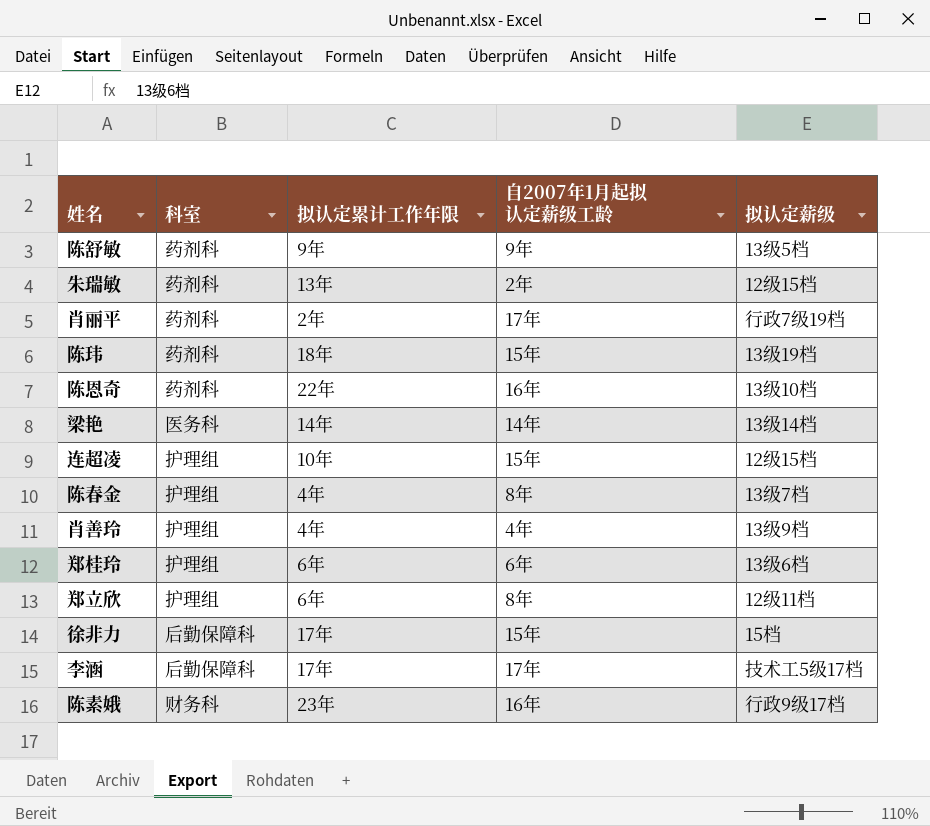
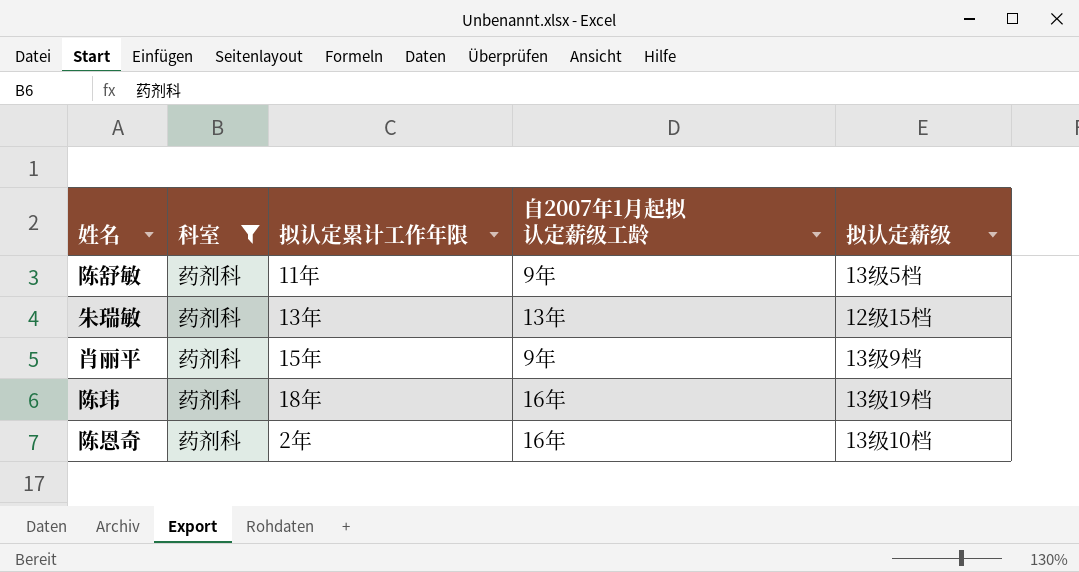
filter: none -> 科室 = 药剂科
陈舒敏 | 拟认定累计工作年限: 9年 -> 11年
朱瑞敏 | 自2007年1月起拟认定薪级工龄: 2年 -> 13年
肖丽平 | 拟认定累计工作年限: 2年 -> 15年
肖丽平 | 自2007年1月起拟认定薪级工龄: 17年 -> 9年
肖丽平 | 拟认定薪级: 行政7级19档 -> 13级9档
陈玮 | 自2007年1月起拟认定薪级工龄: 15年 -> 16年
陈恩奇 | 拟认定累计工作年限: 22年 -> 2年

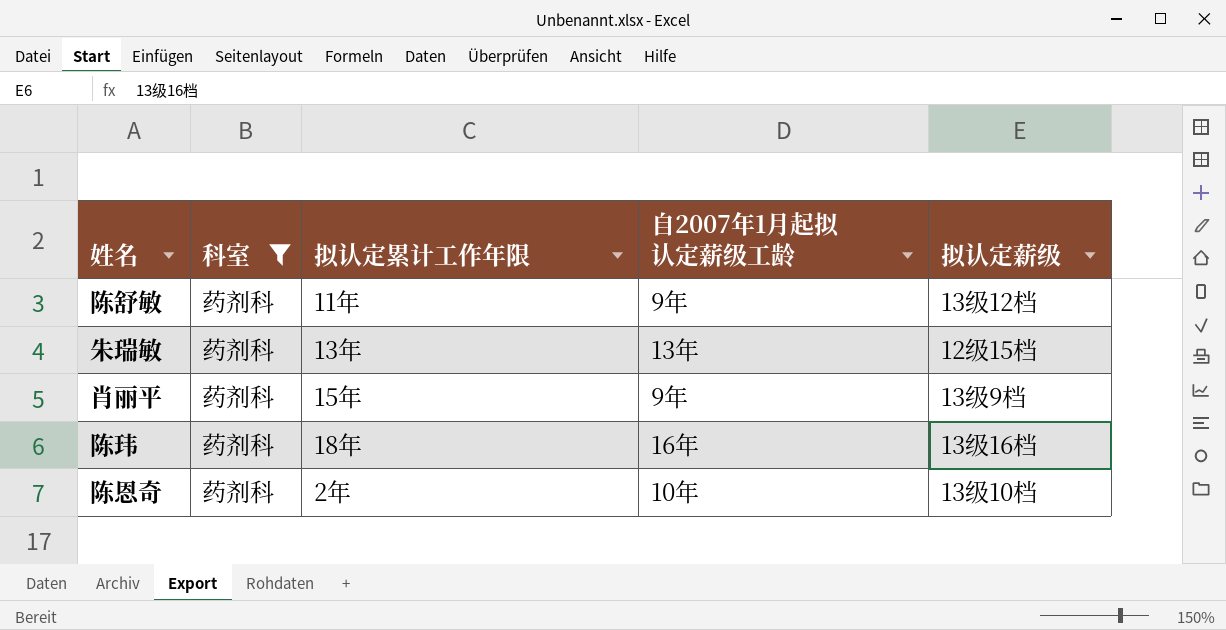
陈舒敏 | 拟认定薪级: 13级5档 -> 13级12档
陈玮 | 拟认定薪级: 13级19档 -> 13级16档
陈恩奇 | 自2007年1月起拟认定薪级工龄: 16年 -> 10年

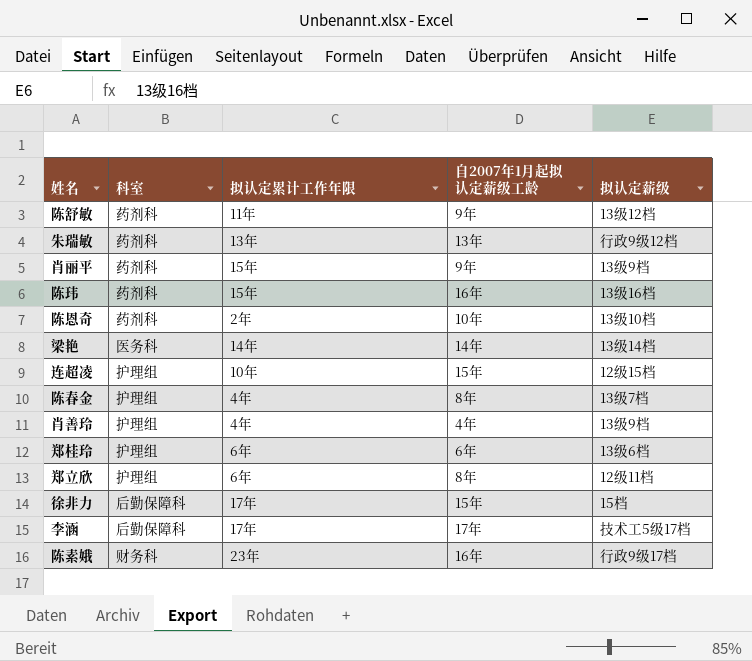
filter: 科室 = 药剂科 -> none
朱瑞敏 | 拟认定薪级: 12级15档 -> 行政9级12档
陈玮 | 拟认定累计工作年限: 18年 -> 15年

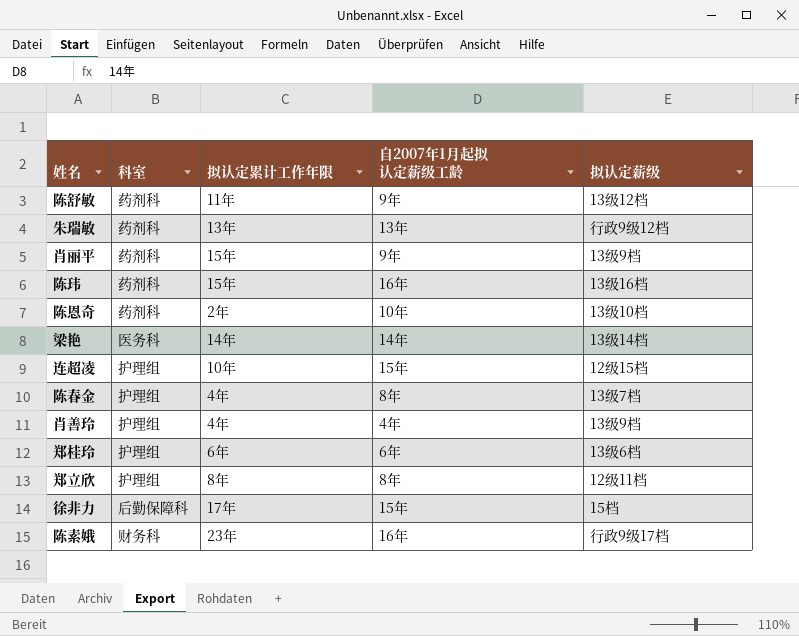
row 李涵: 后勤保障科 | 17年 | 17年 | 技术工5级17档 -> none
郑立欣 | 拟认定累计工作年限: 6年 -> 8年

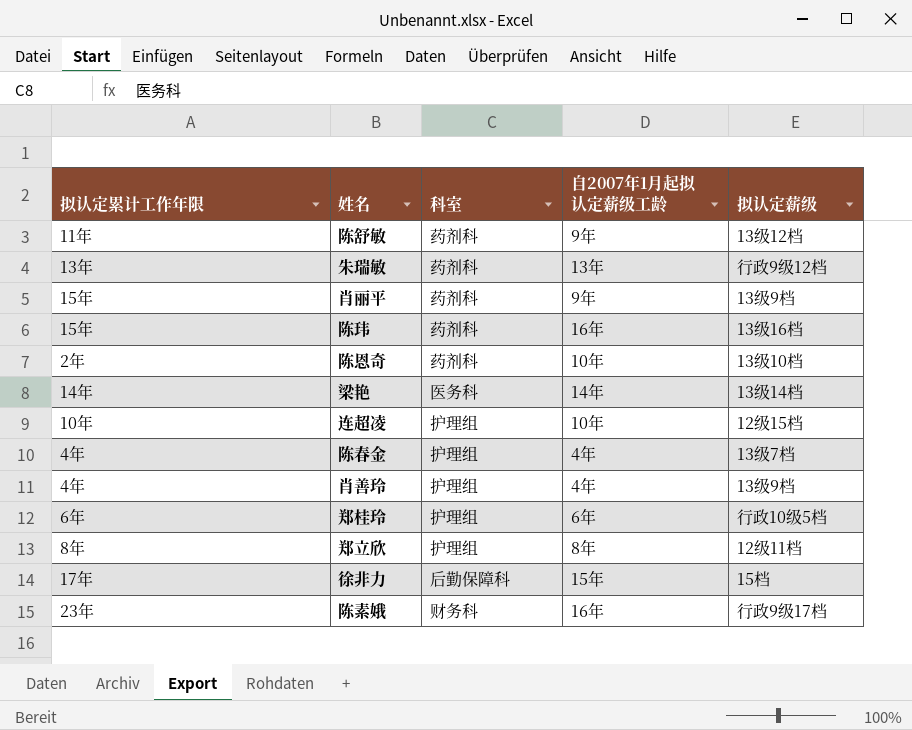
column 拟认定累计工作年限 | position: 3 -> 1
连超凌 | 自2007年1月起拟认定薪级工龄: 15年 -> 10年
陈春金 | 自2007年1月起拟认定薪级工龄: 8年 -> 4年
郑桂玲 | 拟认定薪级: 13级6档 -> 行政10级5档

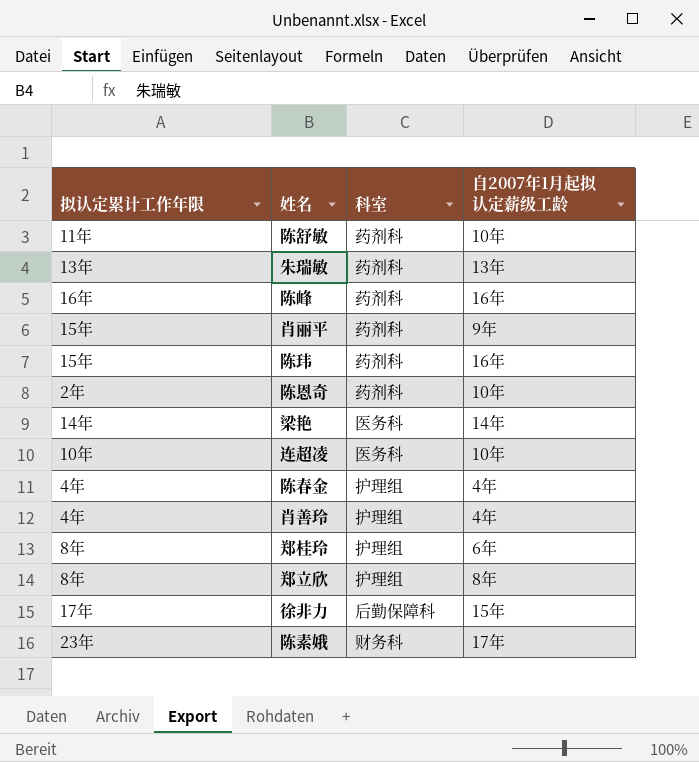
column 拟认定薪级 | position: 5 -> none
陈舒敏 | 自2007年1月起拟认定薪级工龄: 9年 -> 10年
row 陈峰: none -> 16年 | 药剂科 | 16年
连超凌 | 科室: 护理组 -> 医务科
郑桂玲 | 拟认定累计工作年限: 6年 -> 8年
陈素娥 | 自2007年1月起拟认定薪级工龄: 16年 -> 17年

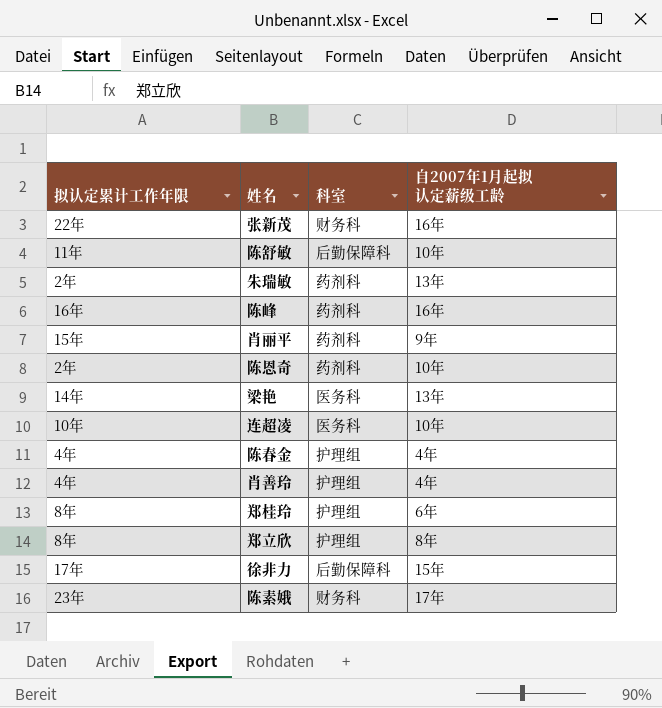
row 陈玮: 15年 | 药剂科 | 16年 -> none
row 张新茂: none -> 22年 | 财务科 | 16年
陈舒敏 | 科室: 药剂科 -> 后勤保障科
朱瑞敏 | 拟认定累计工作年限: 13年 -> 2年
梁艳 | 自2007年1月起拟认定薪级工龄: 14年 -> 13年

